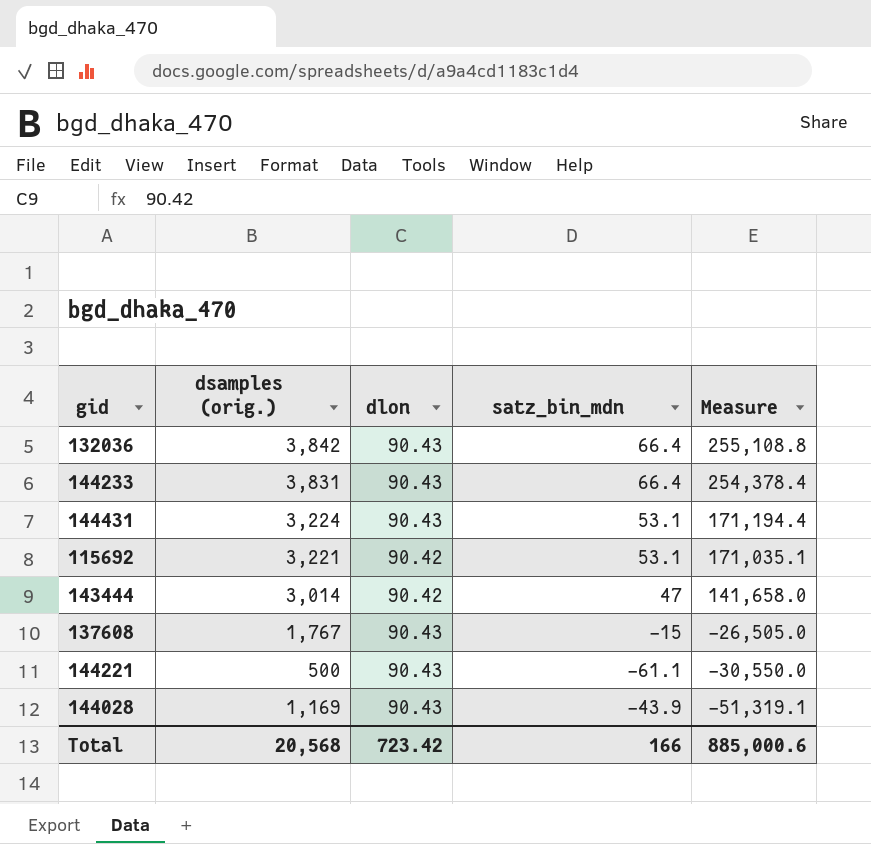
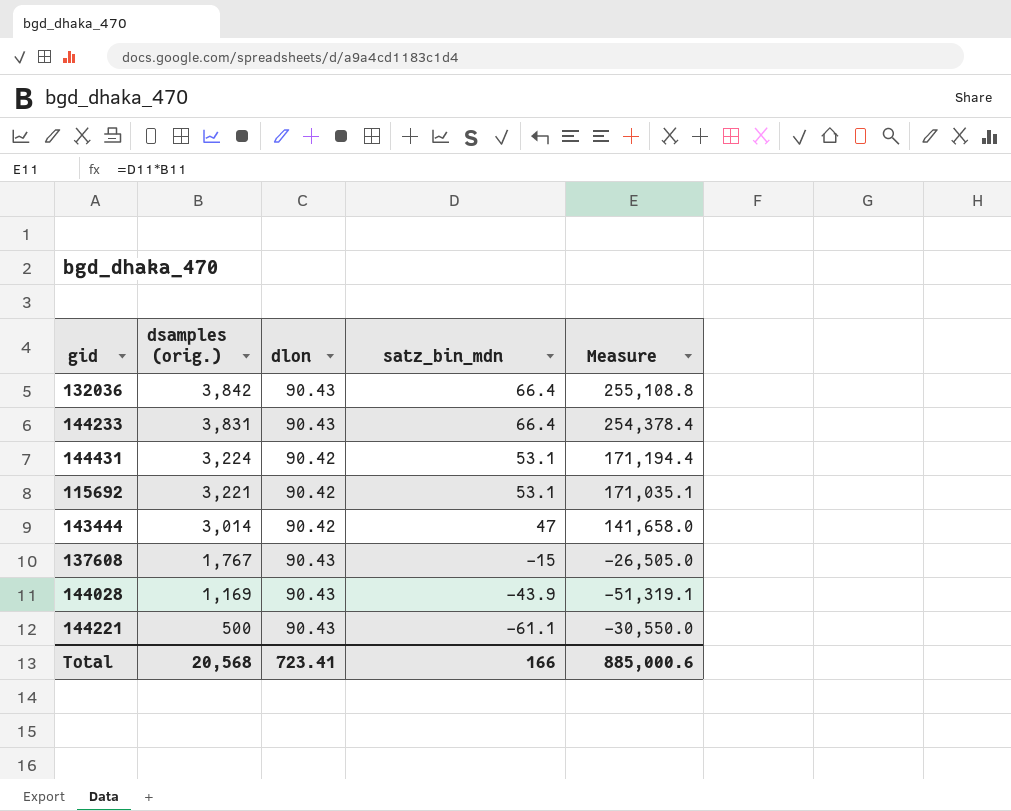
row order: Measure descending -> dsamples (orig.) descending
144431 | dlon: 90.43 -> 90.42
Total | dlon: 723.42 -> 723.41

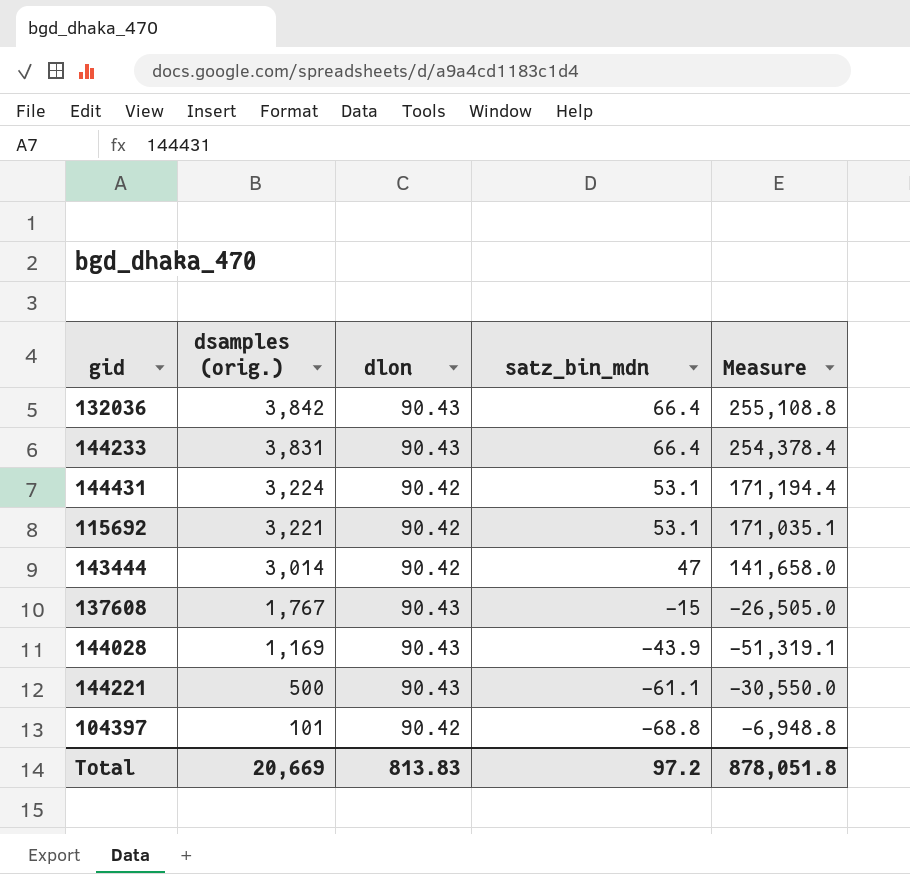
row 104397: none -> 101 | 90.42 | -68.8 | -6,948.8
Total | dsamples (orig.): 20,568 -> 20,669
Total | dlon: 723.41 -> 813.83
Total | satz_bin_mdn: 166 -> 97.2
Total | Measure: 885,000.6 -> 878,051.8

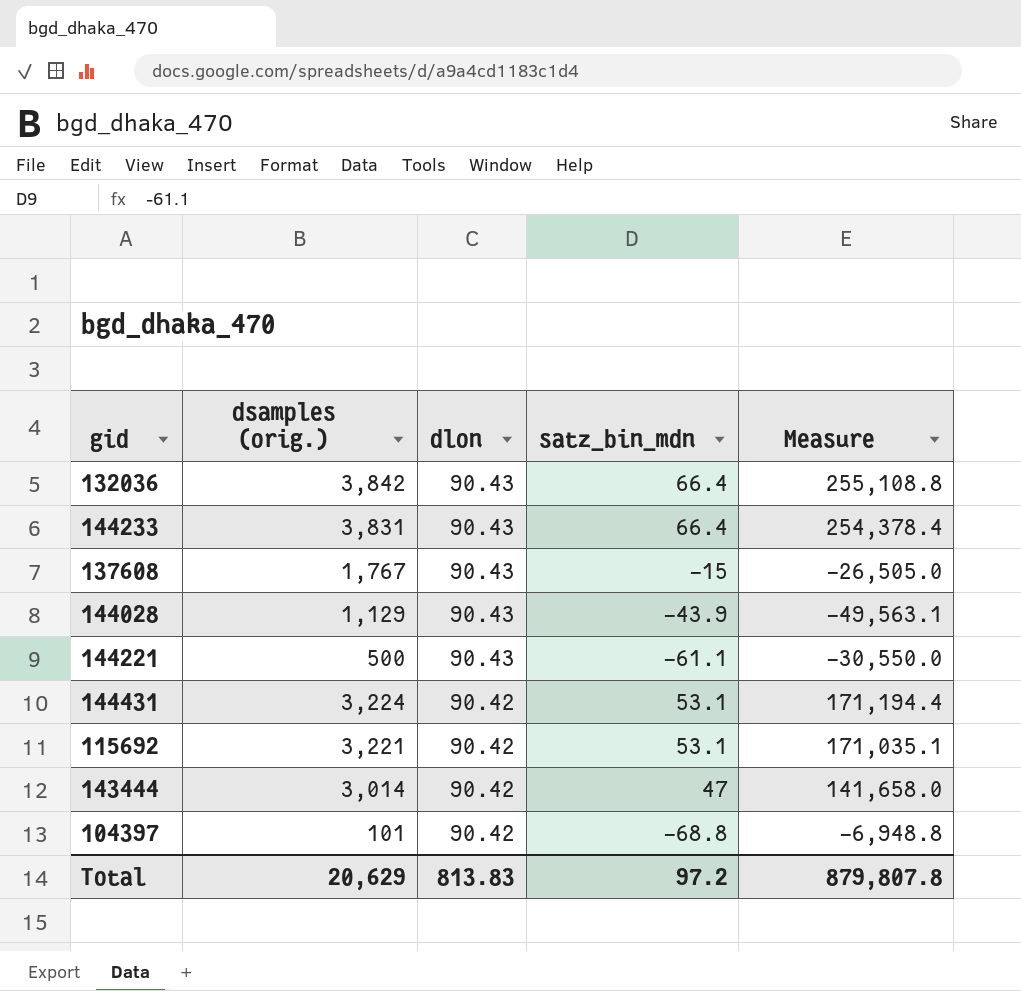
row order: dsamples (orig.) descending -> dlon descending
144028 | dsamples (orig.): 1,169 -> 1,129
144028 | Measure: -51,319.1 -> -49,563.1
Total | dsamples (orig.): 20,669 -> 20,629
Total | Measure: 878,051.8 -> 879,807.8

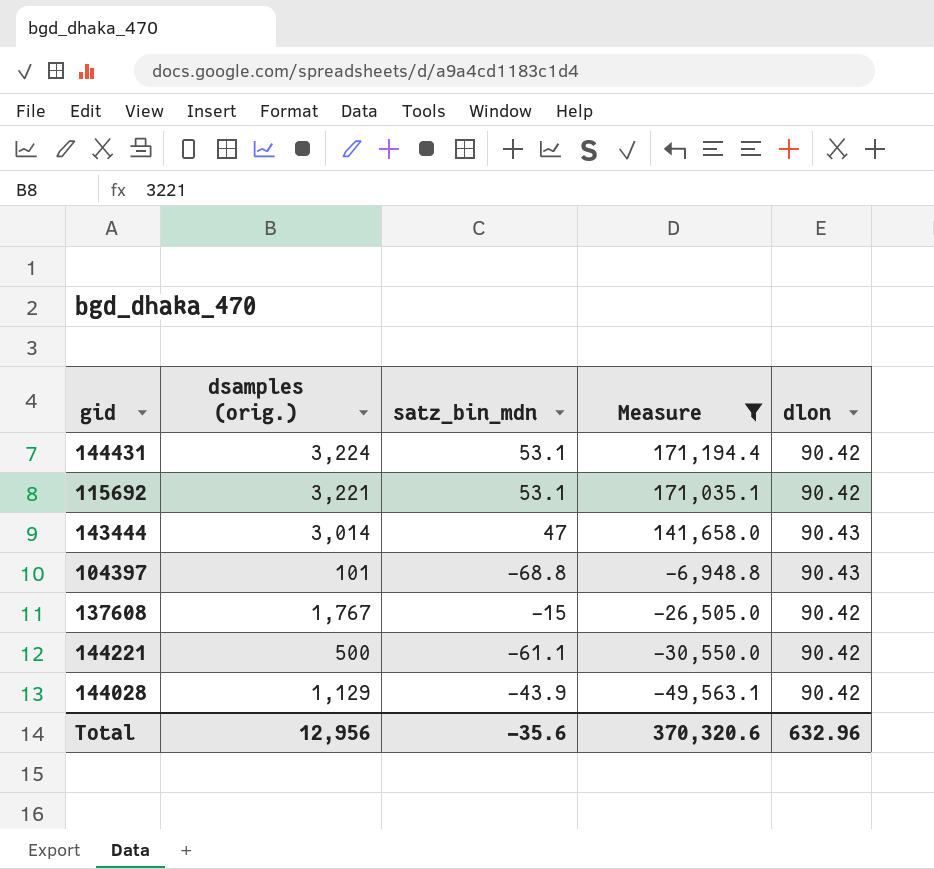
filter: none -> Measure <= 171,194.4
row order: dlon descending -> Measure descending
column dlon | position: 3 -> 5
143444 | dlon: 90.42 -> 90.43
104397 | dlon: 90.42 -> 90.43
137608 | dlon: 90.43 -> 90.42
144221 | dlon: 90.43 -> 90.42
144028 | dlon: 90.43 -> 90.42
Total | dsamples (orig.): 20,629 -> 12,956
Total | satz_bin_mdn: 97.2 -> -35.6
Total | Measure: 879,807.8 -> 370,320.6
Total | dlon: 813.83 -> 632.96

